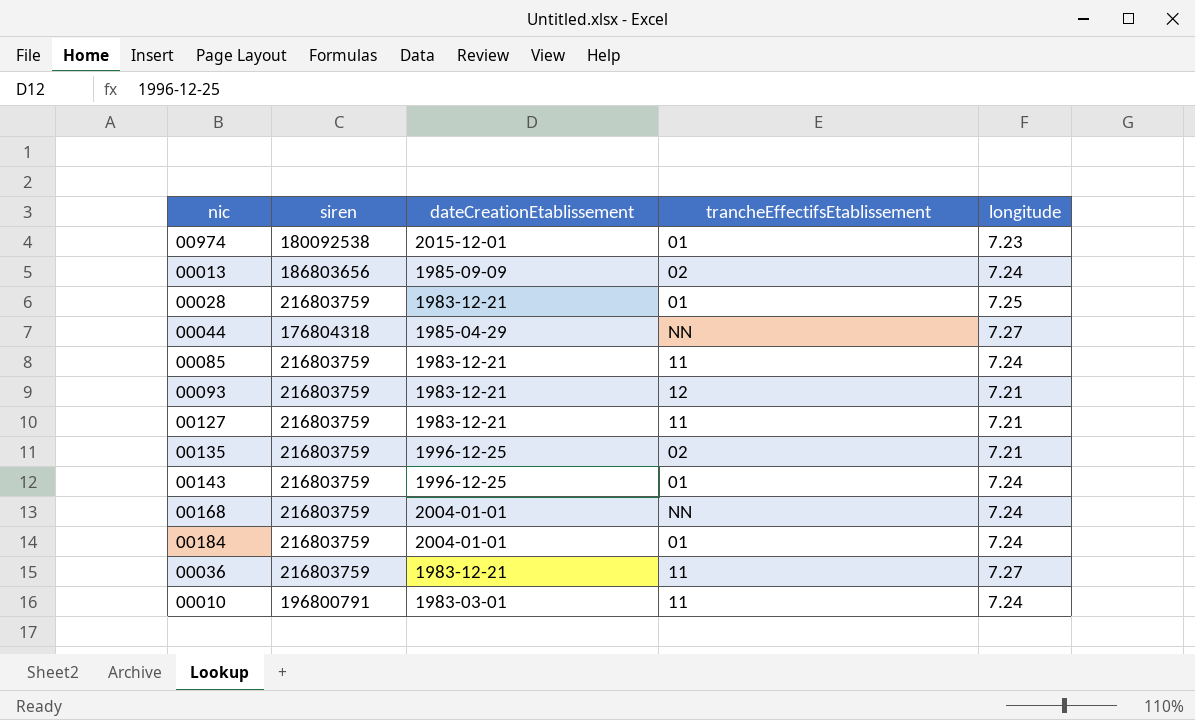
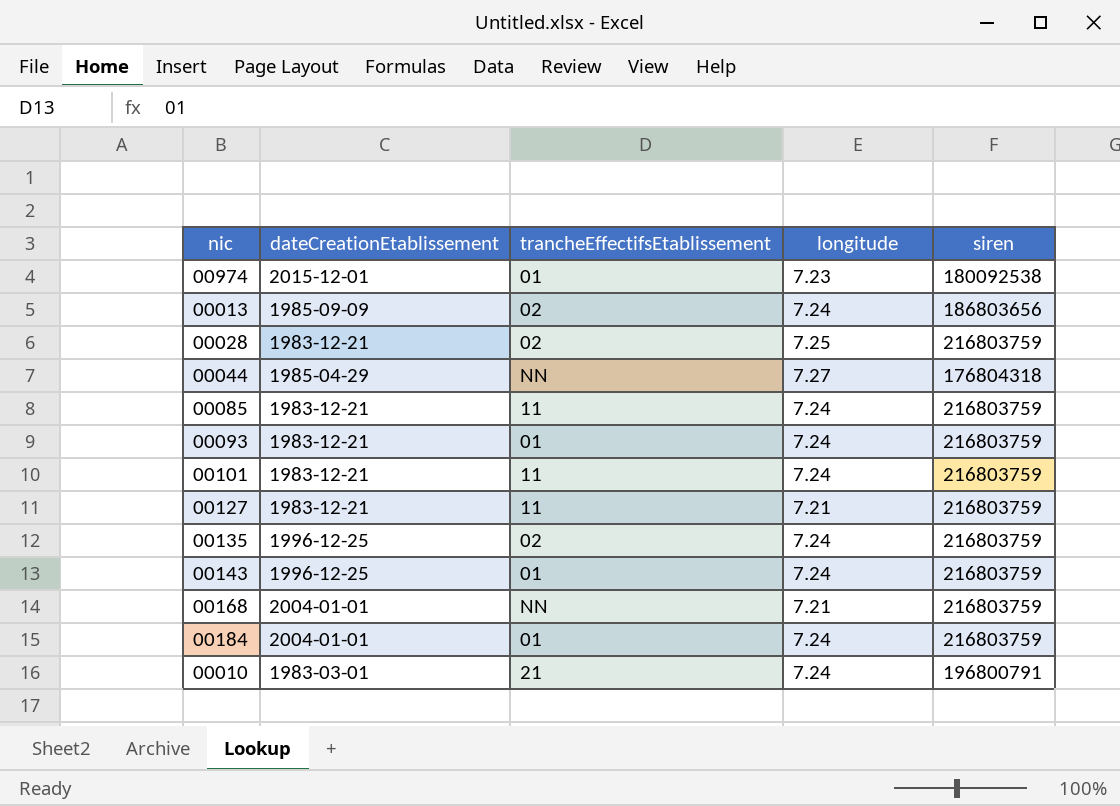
column siren | position: 2 -> 5
row 00036: 216803759 | 1983-12-21 | 11 | 7.27 -> none
00028 | trancheEffectifsEtablissement: 01 -> 02
00093 | trancheEffectifsEtablissement: 12 -> 01
00093 | longitude: 7.21 -> 7.24
row 00101: none -> 1983-12-21 | 11 | 7.24 | 216803759
00135 | longitude: 7.21 -> 7.24
00168 | longitude: 7.24 -> 7.21
00010 | trancheEffectifsEtablissement: 11 -> 21

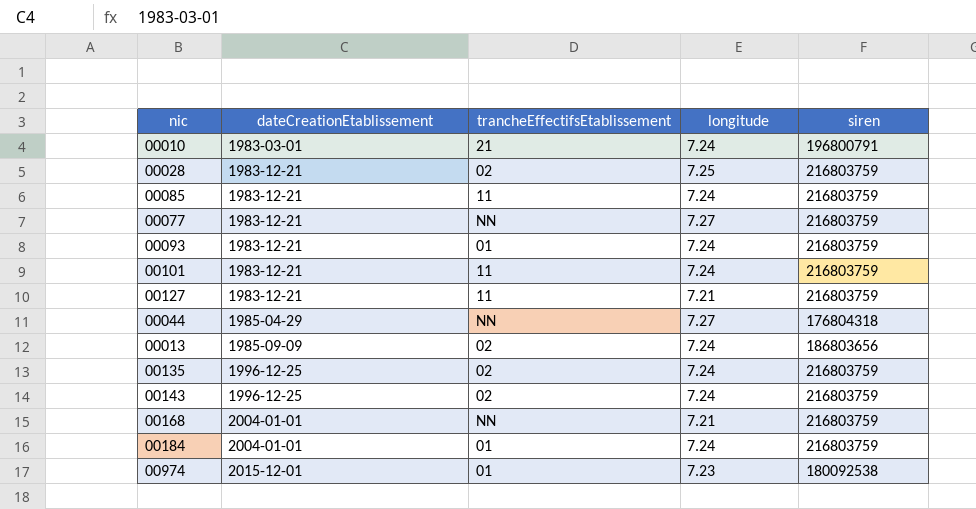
row order: none -> dateCreationEtablissement ascending
row 00077: none -> 1983-12-21 | NN | 7.27 | 216803759
00143 | trancheEffectifsEtablissement: 01 -> 02

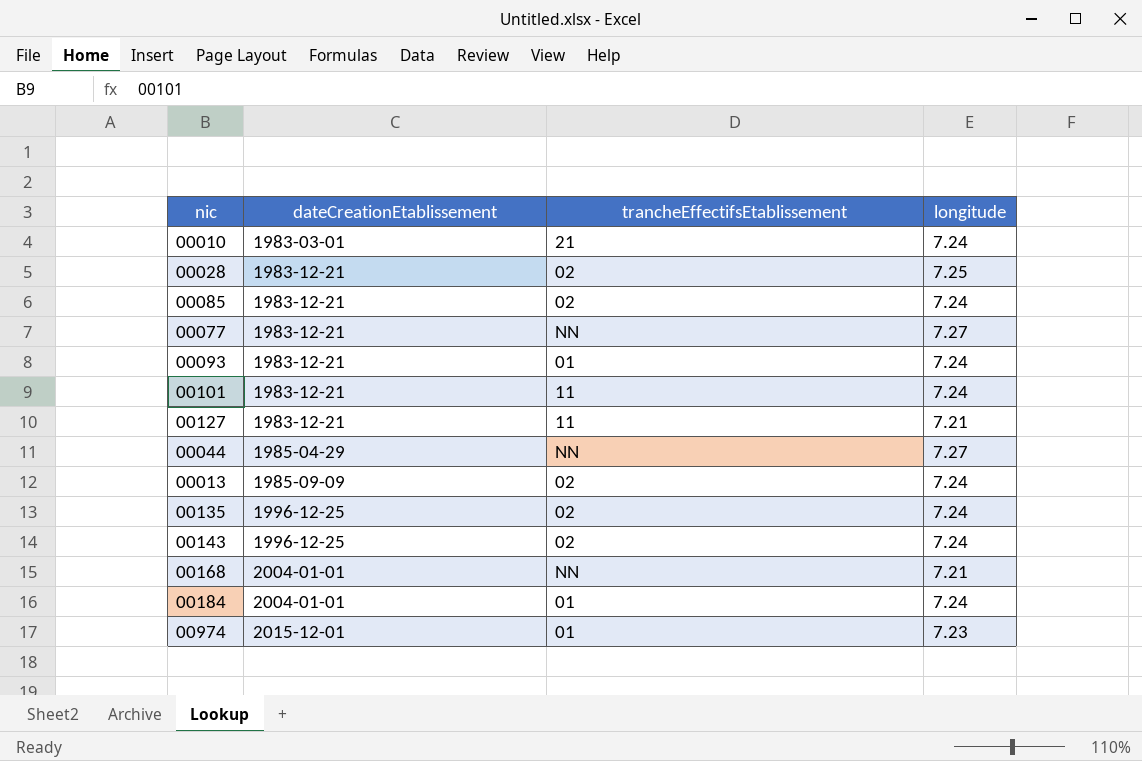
column siren | position: 5 -> none
00085 | trancheEffectifsEtablissement: 11 -> 02

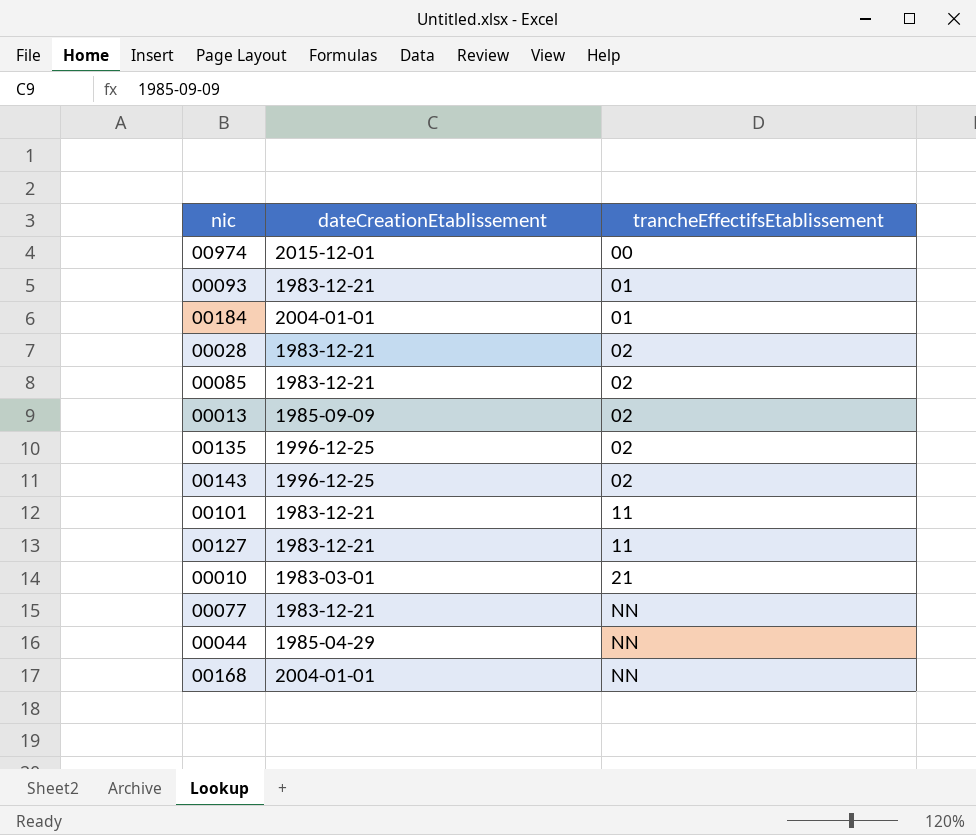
row order: dateCreationEtablissement ascending -> trancheEffectifsEtablissement ascending
column longitude | position: 4 -> none
00974 | trancheEffectifsEtablissement: 01 -> 00

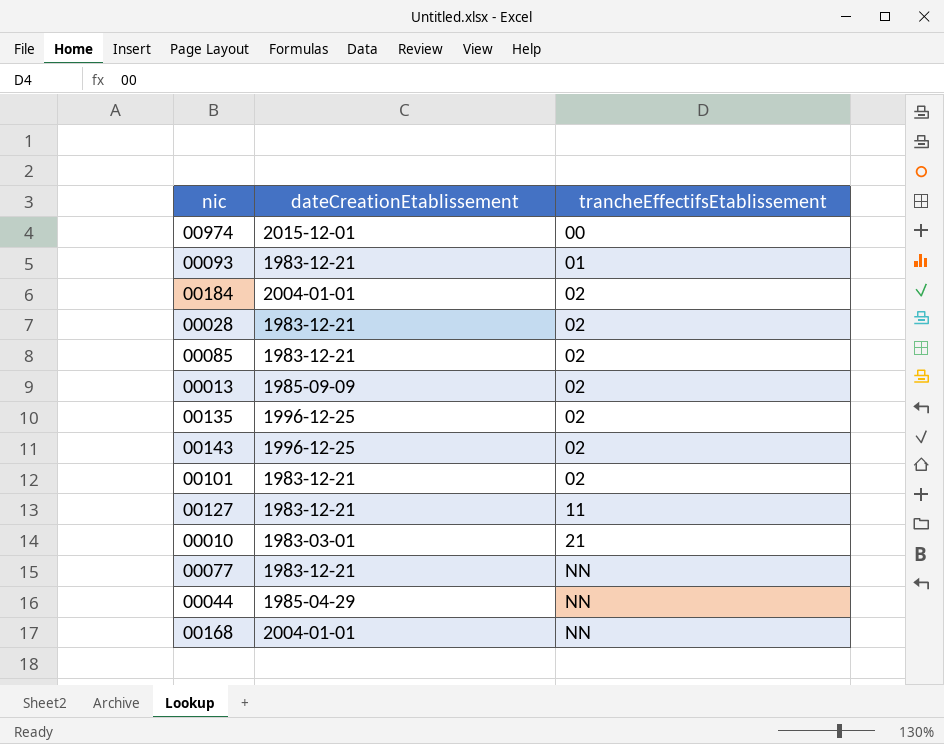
00184 | trancheEffectifsEtablissement: 01 -> 02
00101 | trancheEffectifsEtablissement: 11 -> 02

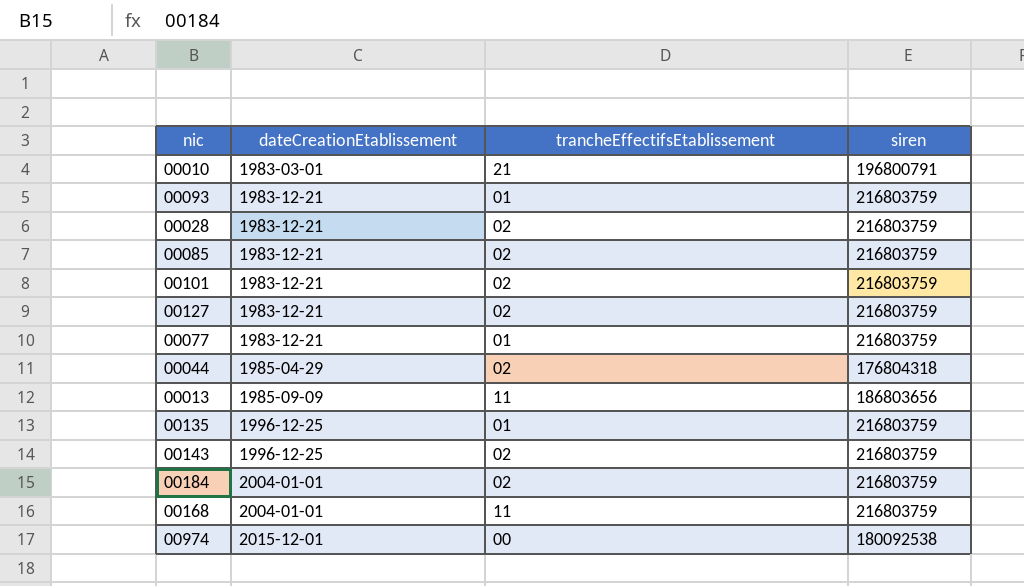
row order: trancheEffectifsEtablissement ascending -> dateCreationEtablissement ascending
column siren | position: none -> 4
00127 | trancheEffectifsEtablissement: 11 -> 02
00077 | trancheEffectifsEtablissement: NN -> 01
00044 | trancheEffectifsEtablissement: NN -> 02
00013 | trancheEffectifsEtablissement: 02 -> 11
00135 | trancheEffectifsEtablissement: 02 -> 01
00168 | trancheEffectifsEtablissement: NN -> 11

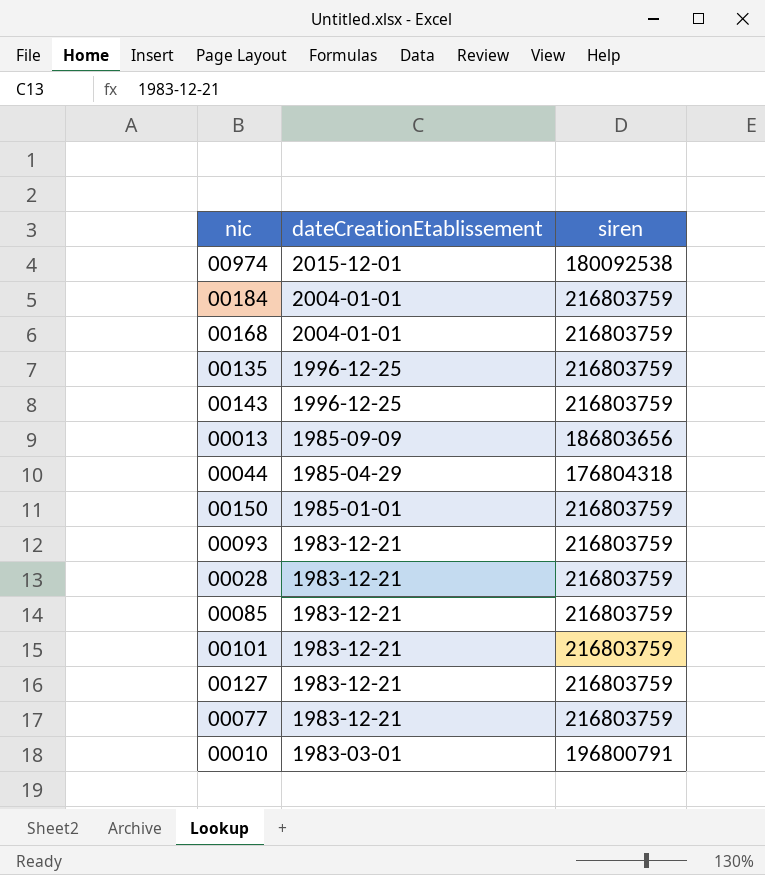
row order: dateCreationEtablissement ascending -> dateCreationEtablissement descending
column trancheEffectifsEtablissement | position: 3 -> none
row 00150: none -> 1985-01-01 | 216803759

